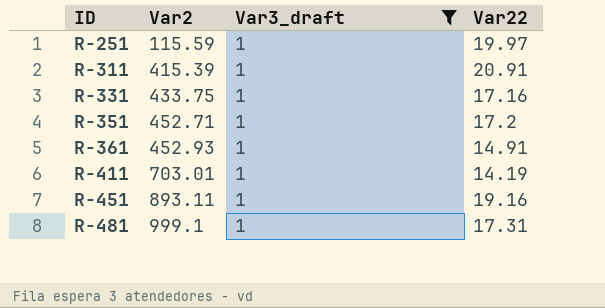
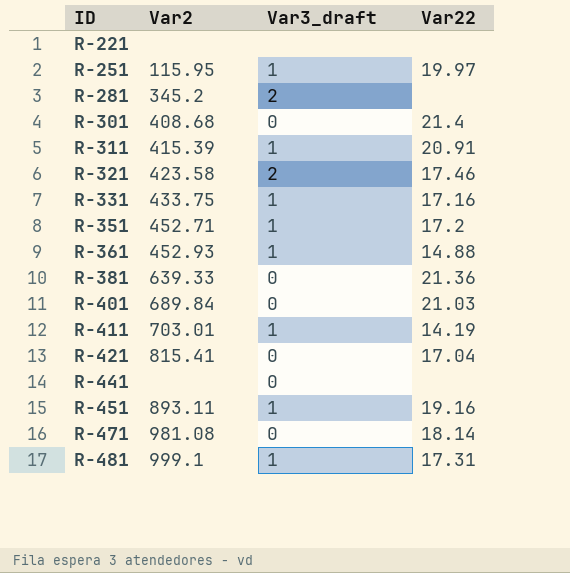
filter: Var3_draft = 1 -> none
R-251 | Var2: 115.59 -> 115.95
R-361 | Var22: 14.91 -> 14.88

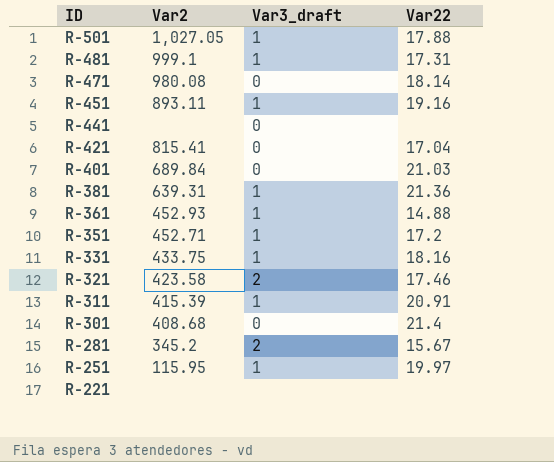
row order: ID ascending -> ID descending
row R-411: 703.01 | 1 | 14.19 -> none
row R-501: none -> 1,027.05 | 1 | 17.88
R-471 | Var2: 981.08 -> 980.08
R-381 | Var2: 639.33 -> 639.31
R-381 | Var3_draft: 0 -> 1
R-331 | Var22: 17.16 -> 18.16
R-281 | Var22: none -> 15.67

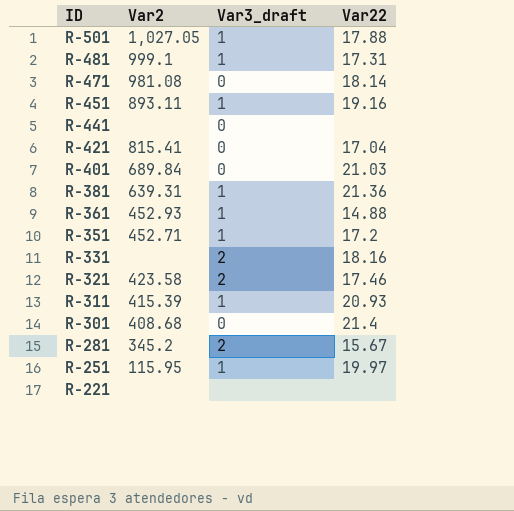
R-471 | Var2: 980.08 -> 981.08
R-331 | Var2: 433.75 -> none
R-331 | Var3_draft: 1 -> 2
R-311 | Var22: 20.91 -> 20.93

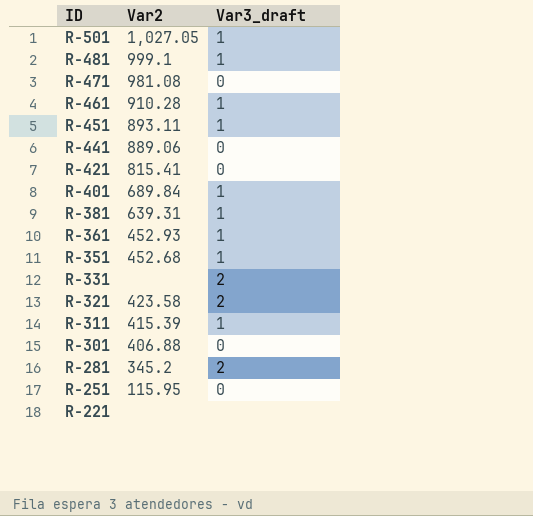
column Var22 | position: 4 -> none
row R-461: none -> 910.28 | 1
R-441 | Var2: none -> 889.06
R-401 | Var3_draft: 0 -> 1
R-351 | Var2: 452.71 -> 452.68
R-301 | Var2: 408.68 -> 406.88
R-251 | Var3_draft: 1 -> 0

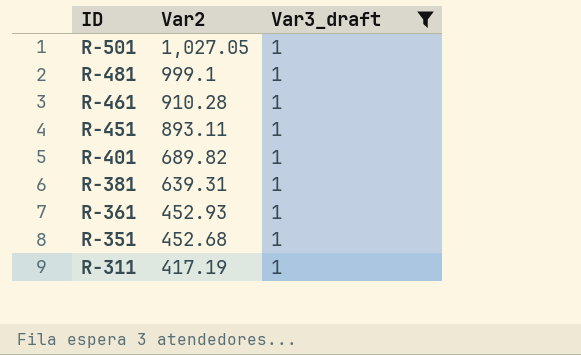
filter: none -> Var3_draft = 1
R-401 | Var2: 689.84 -> 689.82
R-311 | Var2: 415.39 -> 417.19

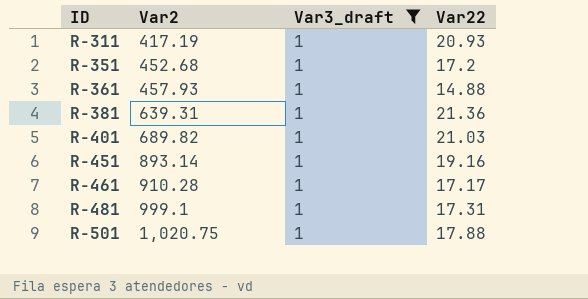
row order: ID descending -> ID ascending
column Var22 | position: none -> 4
R-361 | Var2: 452.93 -> 457.93
R-451 | Var2: 893.11 -> 893.14
R-501 | Var2: 1,027.05 -> 1,020.75

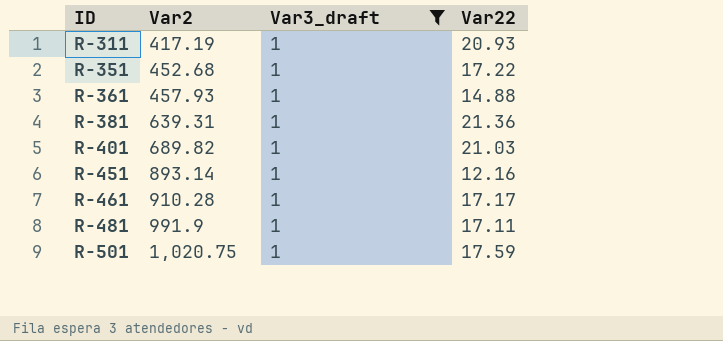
R-351 | Var22: 17.2 -> 17.22
R-451 | Var22: 19.16 -> 12.16
R-481 | Var2: 999.1 -> 991.9
R-481 | Var22: 17.31 -> 17.11
R-501 | Var22: 17.88 -> 17.59

